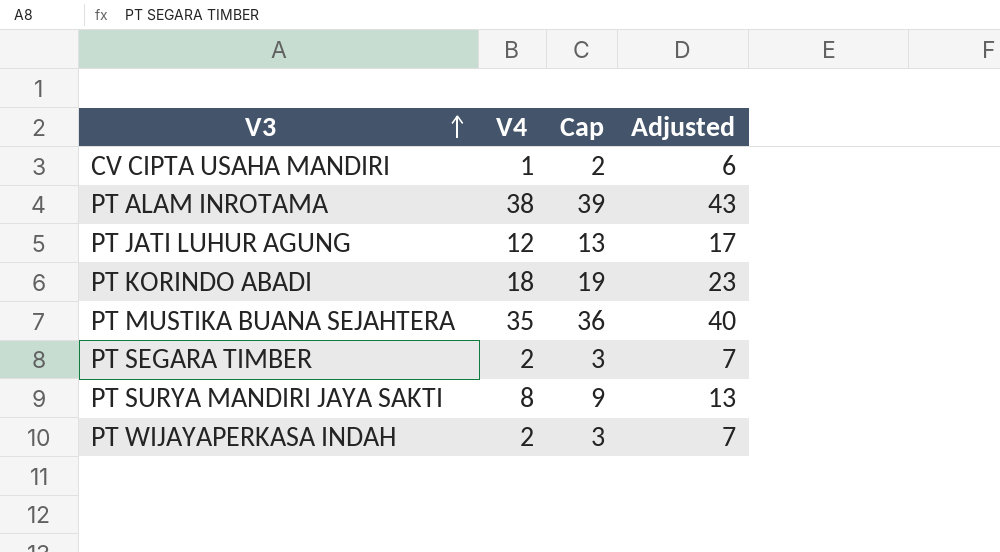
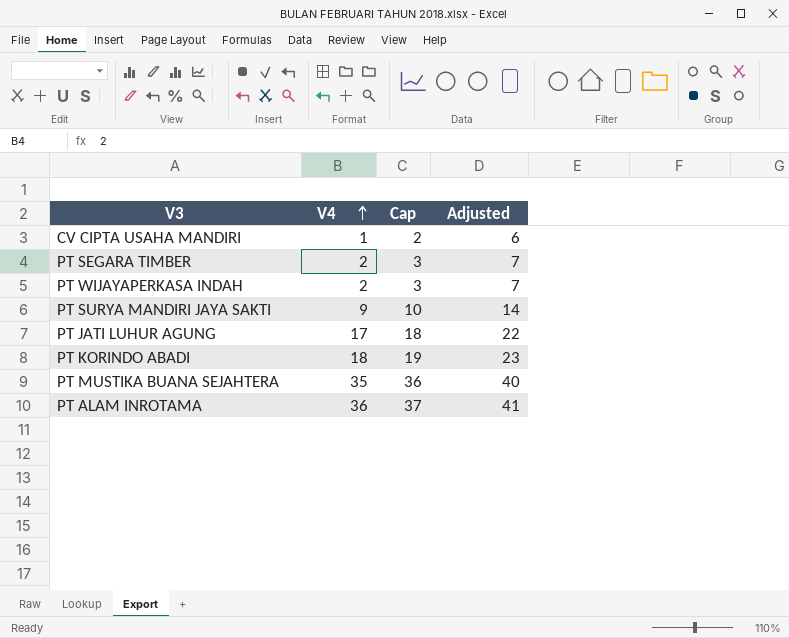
row order: V3 ascending -> V4 ascending
PT SURYA MANDIRI JAYA SAKTI | V4: 8 -> 9
PT SURYA MANDIRI JAYA SAKTI | Cap: 9 -> 10
PT SURYA MANDIRI JAYA SAKTI | Adjusted: 13 -> 14
PT JATI LUHUR AGUNG | V4: 12 -> 17
PT JATI LUHUR AGUNG | Cap: 13 -> 18
PT JATI LUHUR AGUNG | Adjusted: 17 -> 22
PT ALAM INROTAMA | V4: 38 -> 36
PT ALAM INROTAMA | Cap: 39 -> 37
PT ALAM INROTAMA | Adjusted: 43 -> 41

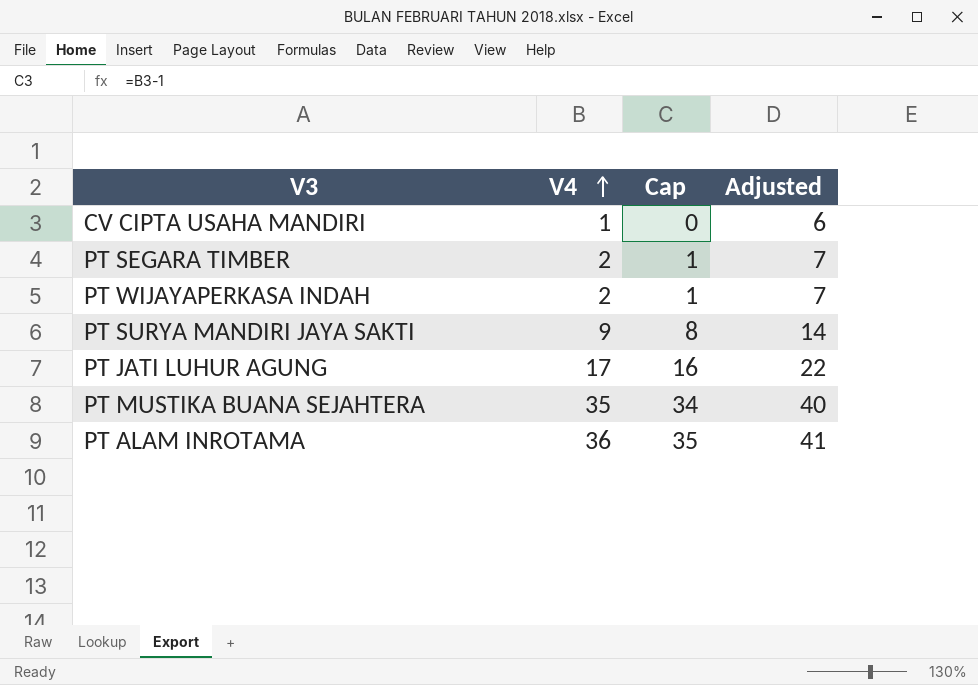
column Cap | formula: [V4] + 1 -> [V4] - 1
row PT KORINDO ABADI: 18 | 19 | 23 -> none

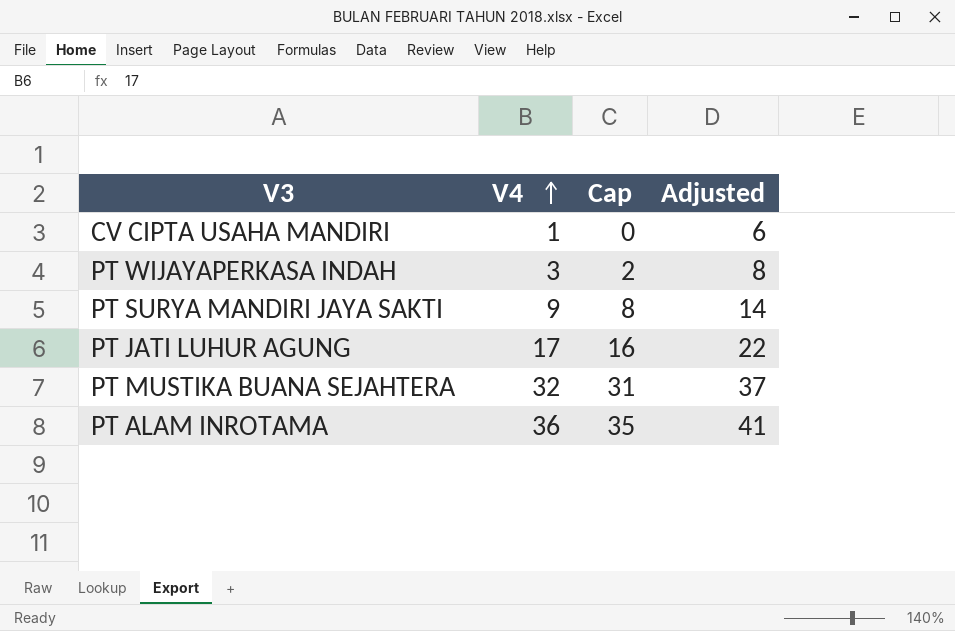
row PT SEGARA TIMBER: 2 | 1 | 7 -> none
PT WIJAYAPERKASA INDAH | V4: 2 -> 3
PT WIJAYAPERKASA INDAH | Cap: 1 -> 2
PT WIJAYAPERKASA INDAH | Adjusted: 7 -> 8
PT MUSTIKA BUANA SEJAHTERA | V4: 35 -> 32
PT MUSTIKA BUANA SEJAHTERA | Cap: 34 -> 31
PT MUSTIKA BUANA SEJAHTERA | Adjusted: 40 -> 37

